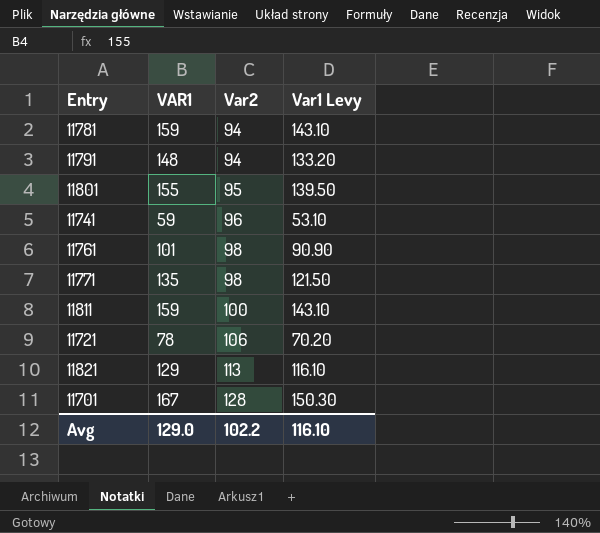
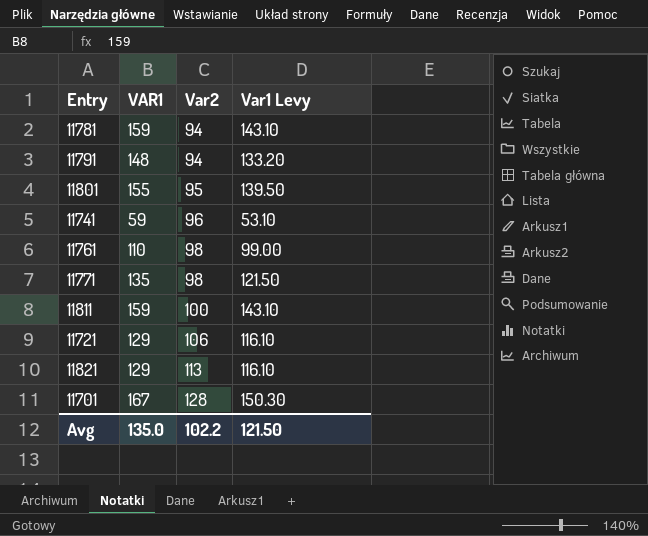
11761 | VAR1: 101 -> 110
11761 | Var1 Levy: 90.90 -> 99.00
11721 | VAR1: 78 -> 129
11721 | Var1 Levy: 70.20 -> 116.10
Avg | VAR1: 129.0 -> 135.0
Avg | Var1 Levy: 116.10 -> 121.50

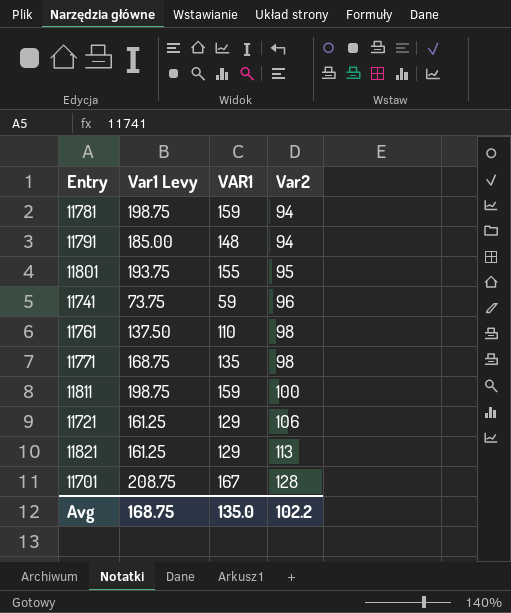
column Var1 Levy | formula: [VAR1] * 0.9 -> [VAR1] * 1.25
column Var1 Levy | position: 4 -> 2
Avg | Var1 Levy: 121.50 -> 168.75

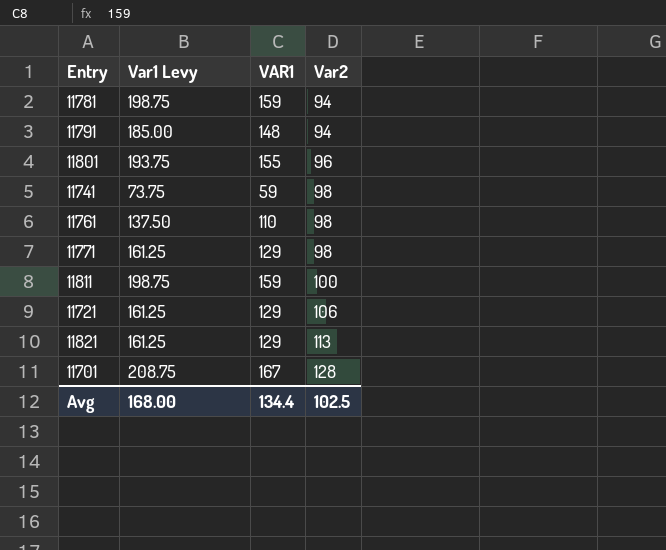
11801 | Var2: 95 -> 96
11741 | Var2: 96 -> 98
11771 | Var1 Levy: 168.75 -> 161.25
11771 | VAR1: 135 -> 129
Avg | Var1 Levy: 168.75 -> 168.00
Avg | VAR1: 135.0 -> 134.4
Avg | Var2: 102.2 -> 102.5

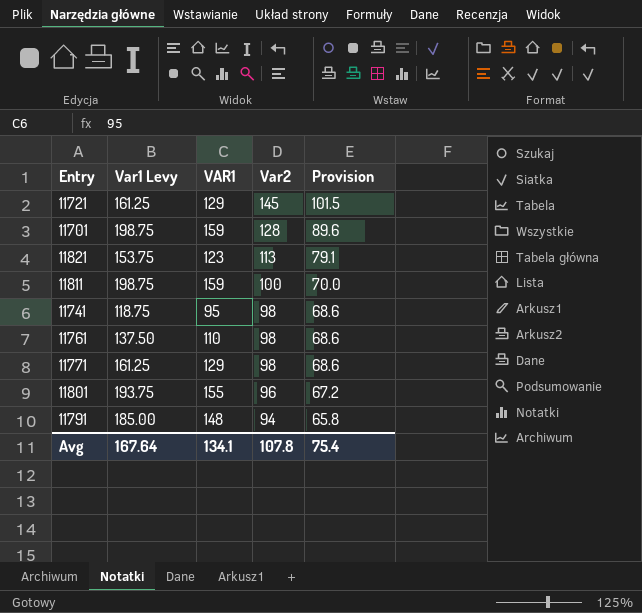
row order: Var2 ascending -> Var2 descending
column Provision | formula: none -> [Var2] * 0.7
row 11781: 198.75 | 159 | 94 -> none
11721 | Var2: 106 -> 145
11701 | Var1 Levy: 208.75 -> 198.75
11701 | VAR1: 167 -> 159
11821 | Var1 Levy: 161.25 -> 153.75
11821 | VAR1: 129 -> 123
11741 | Var1 Levy: 73.75 -> 118.75
11741 | VAR1: 59 -> 95
Avg | Var1 Levy: 168.00 -> 167.64
Avg | VAR1: 134.4 -> 134.1
Avg | Var2: 102.5 -> 107.8

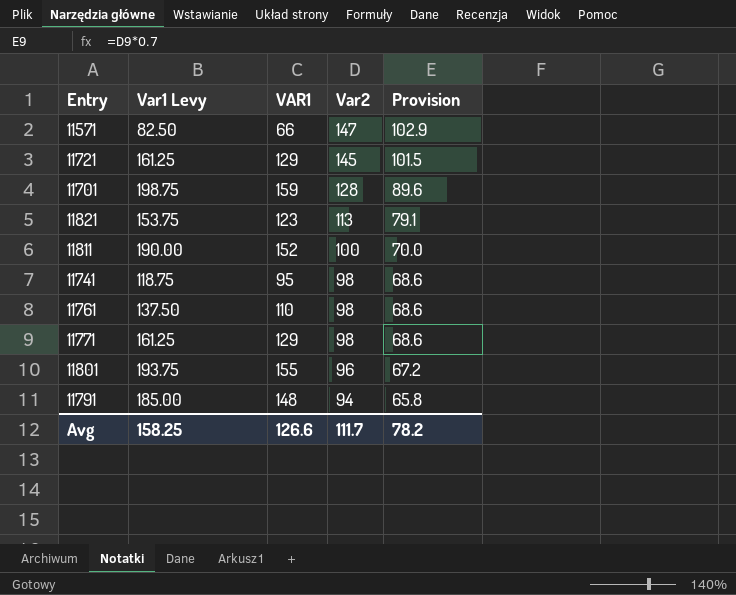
row 11571: none -> 82.50 | 66 | 147 | 102.9
11811 | Var1 Levy: 198.75 -> 190.00
11811 | VAR1: 159 -> 152
Avg | Var1 Levy: 167.64 -> 158.25
Avg | VAR1: 134.1 -> 126.6
Avg | Var2: 107.8 -> 111.7
Avg | Provision: 75.4 -> 78.2

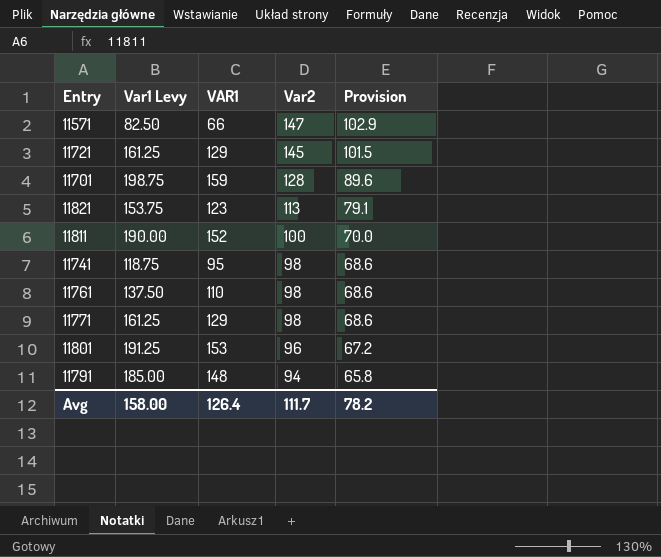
11801 | Var1 Levy: 193.75 -> 191.25
11801 | VAR1: 155 -> 153
Avg | Var1 Levy: 158.25 -> 158.00
Avg | VAR1: 126.6 -> 126.4

